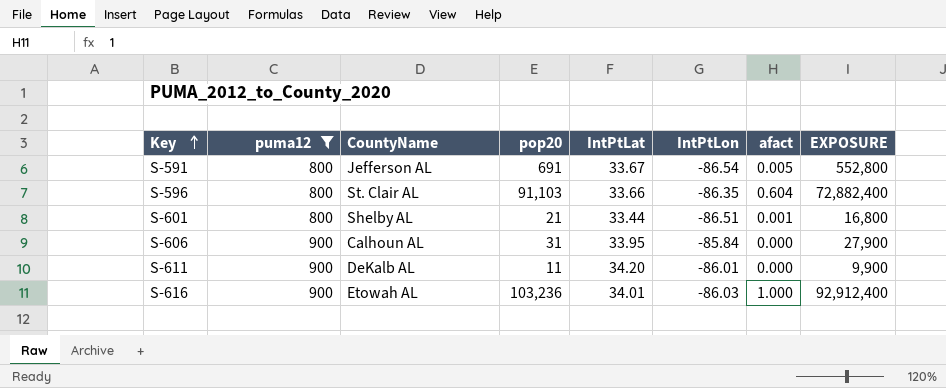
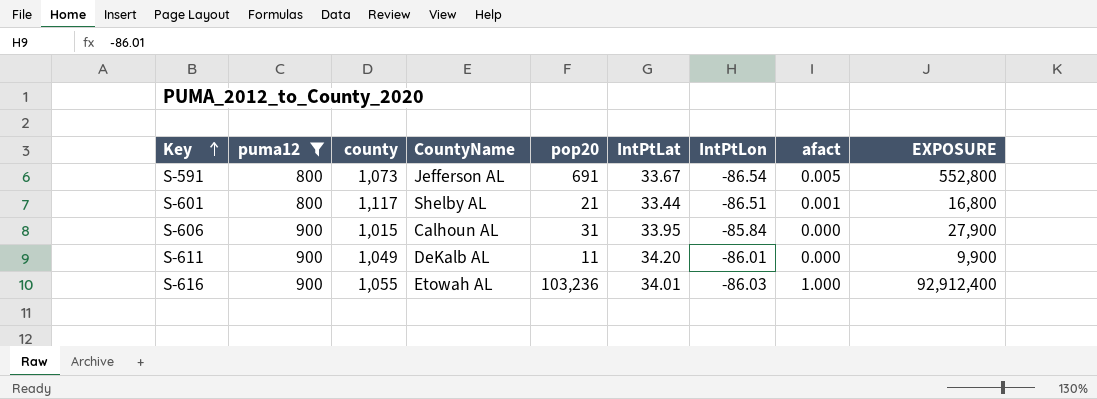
column county | position: none -> 3
row S-596: 800 | St. Clair AL | 91,103 | 33.66 | -86.35 | 0.604 | 72,882,400 -> none

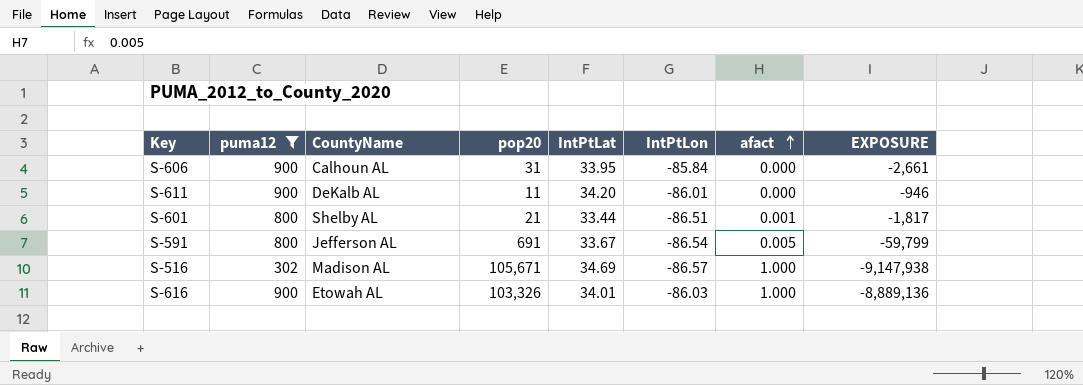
row order: Key ascending -> afact ascending
column county | position: 3 -> none
column EXPOSURE | formula: [puma12] * [pop20] -> [pop20] * [IntPtLon]
row S-516: none -> 302 | Madison AL | 105,671 | 34.69 | -86.57 | 1.000 | -9,147,938
S-616 | pop20: 103,236 -> 103,326

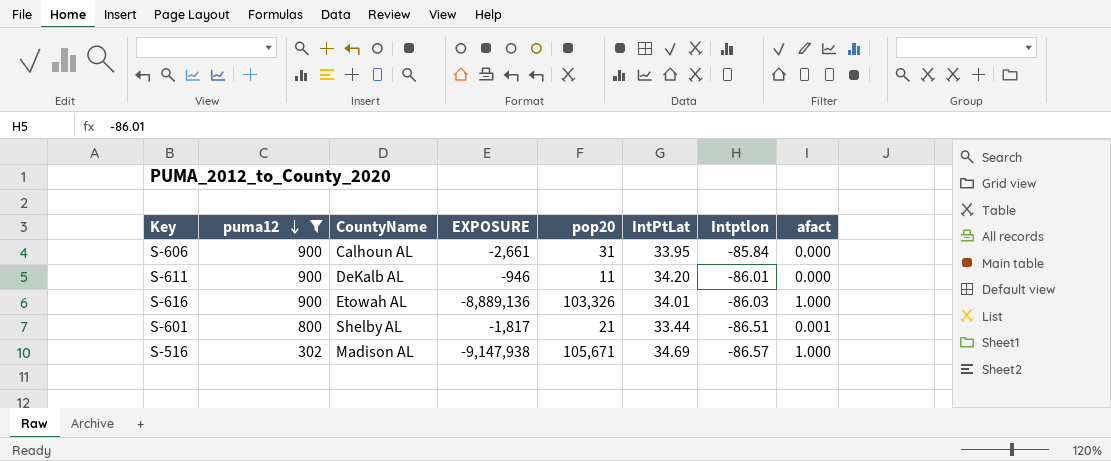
row order: afact ascending -> puma12 descending
column EXPOSURE | position: 8 -> 4
column name: IntPtLon -> Intptlon
row S-591: 800 | Jefferson AL | 691 | 33.67 | -86.54 | 0.005 | -59,799 -> none

